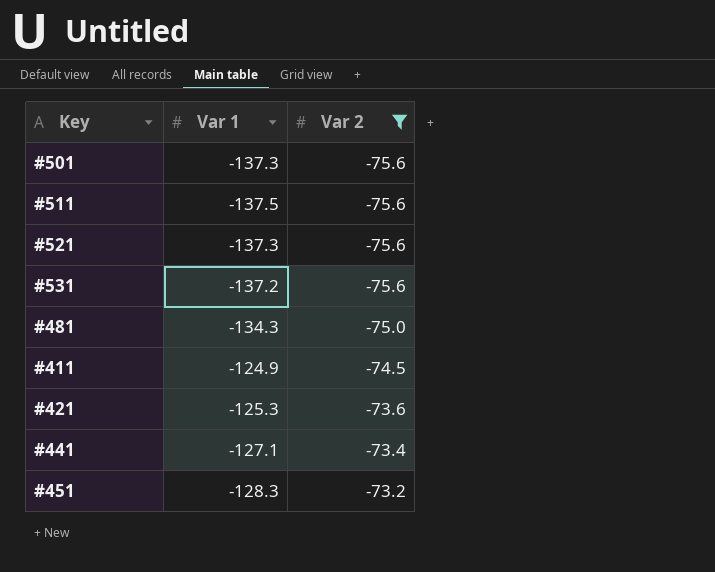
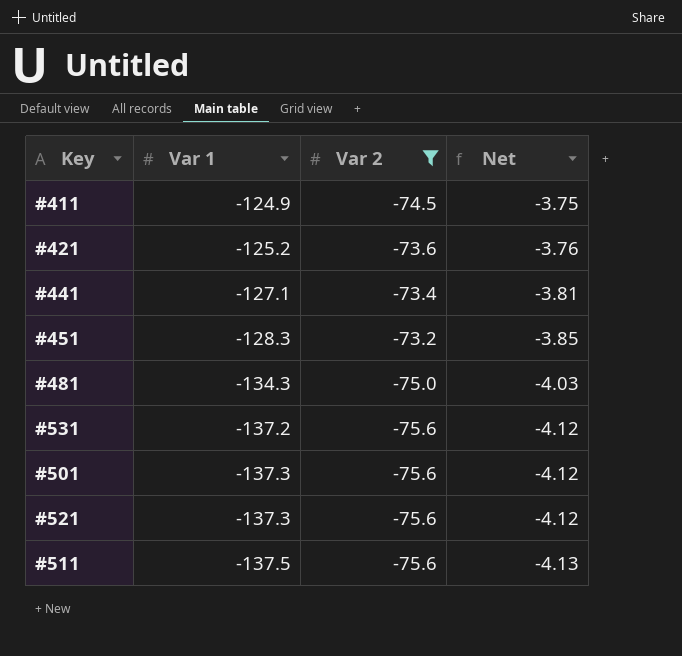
row order: Var 2 ascending -> Var 1 descending
column Net | formula: none -> [Var 1] * 0.03
#421 | Var 1: -125.3 -> -125.2

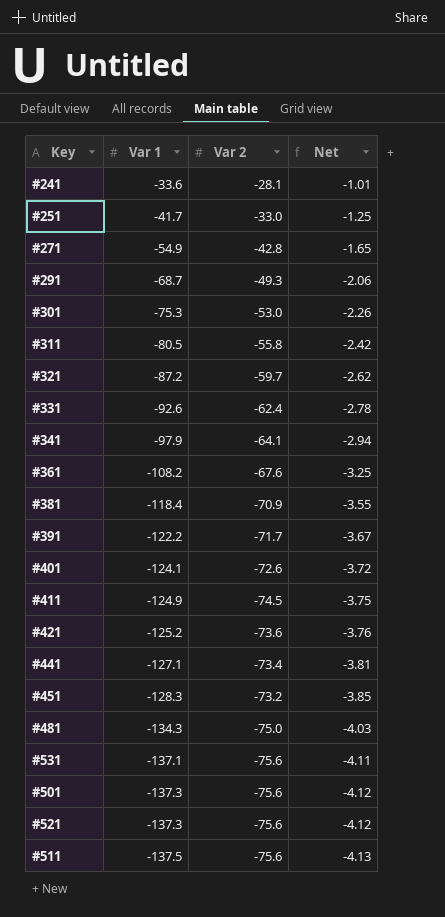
filter: Var 2 <= -73.2 -> none
#531 | Var 1: -137.2 -> -137.1
#531 | Net: -4.12 -> -4.11

